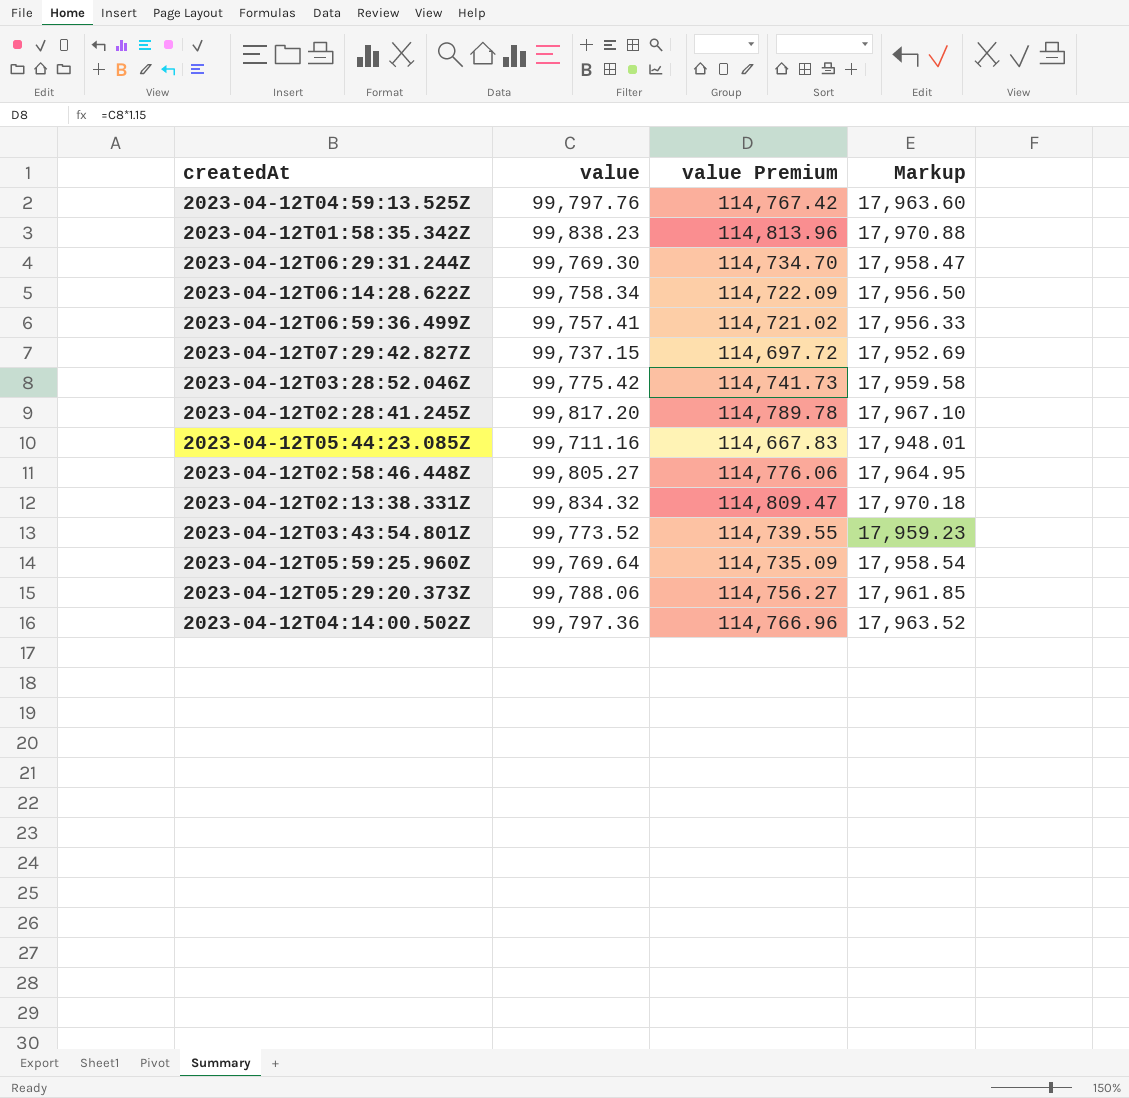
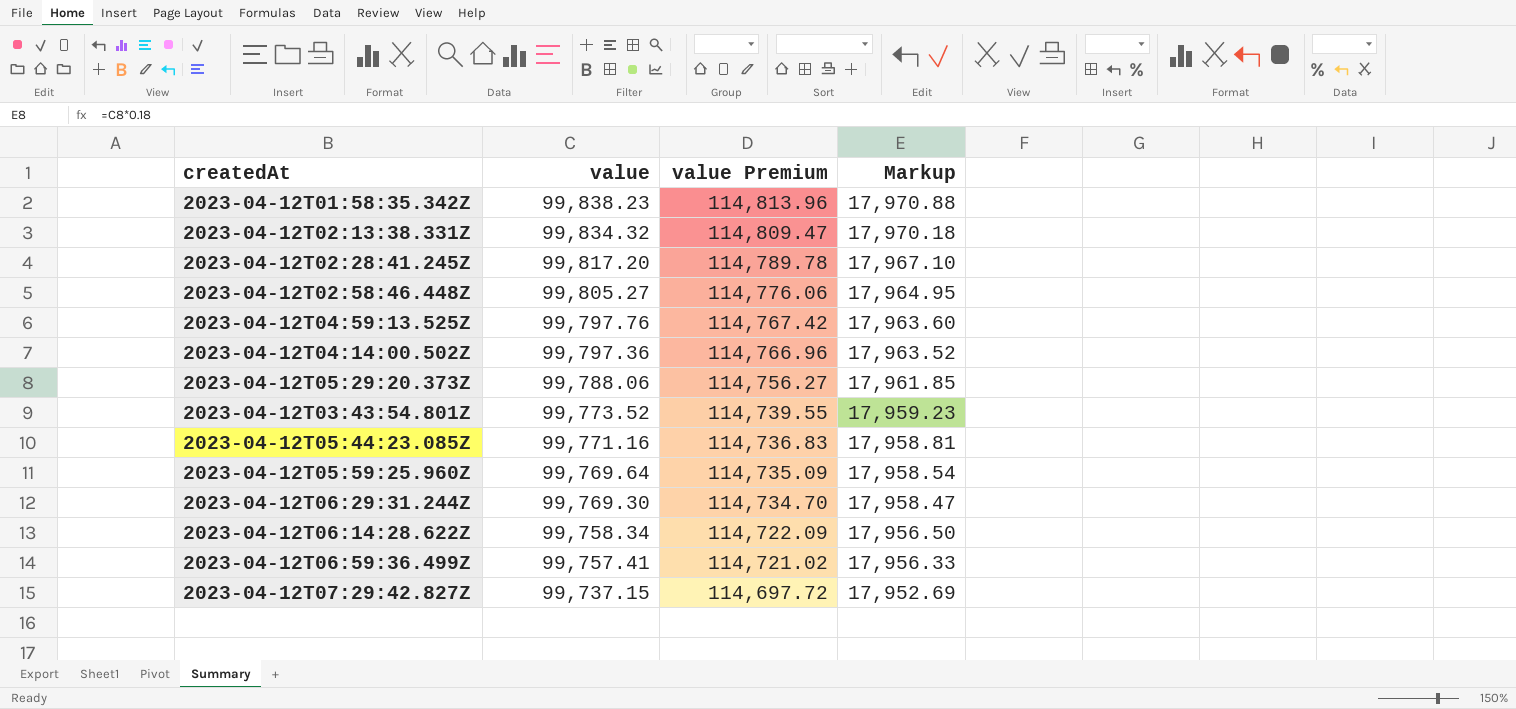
row order: none -> value descending
row 2023-04-12T03:28:52.046Z: 99,775.42 | 114,741.73 | 17,959.58 -> none
2023-04-12T05:44:23.085Z | value: 99,711.16 -> 99,771.16
2023-04-12T05:44:23.085Z | value Premium: 114,667.83 -> 114,736.83
2023-04-12T05:44:23.085Z | Markup: 17,948.01 -> 17,958.81

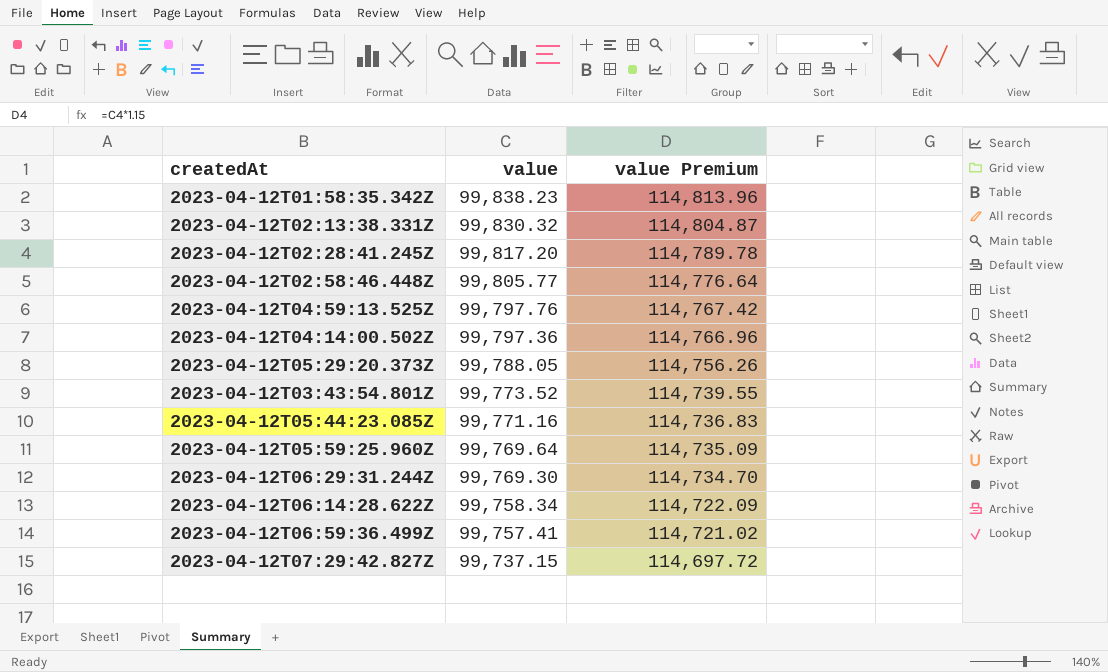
column Markup | formula: [value] * 0.18 -> none
2023-04-12T02:13:38.331Z | value: 99,834.32 -> 99,830.32
2023-04-12T02:13:38.331Z | value Premium: 114,809.47 -> 114,804.87
2023-04-12T02:58:46.448Z | value: 99,805.27 -> 99,805.77
2023-04-12T02:58:46.448Z | value Premium: 114,776.06 -> 114,776.64
2023-04-12T05:29:20.373Z | value: 99,788.06 -> 99,788.05
2023-04-12T05:29:20.373Z | value Premium: 114,756.27 -> 114,756.26

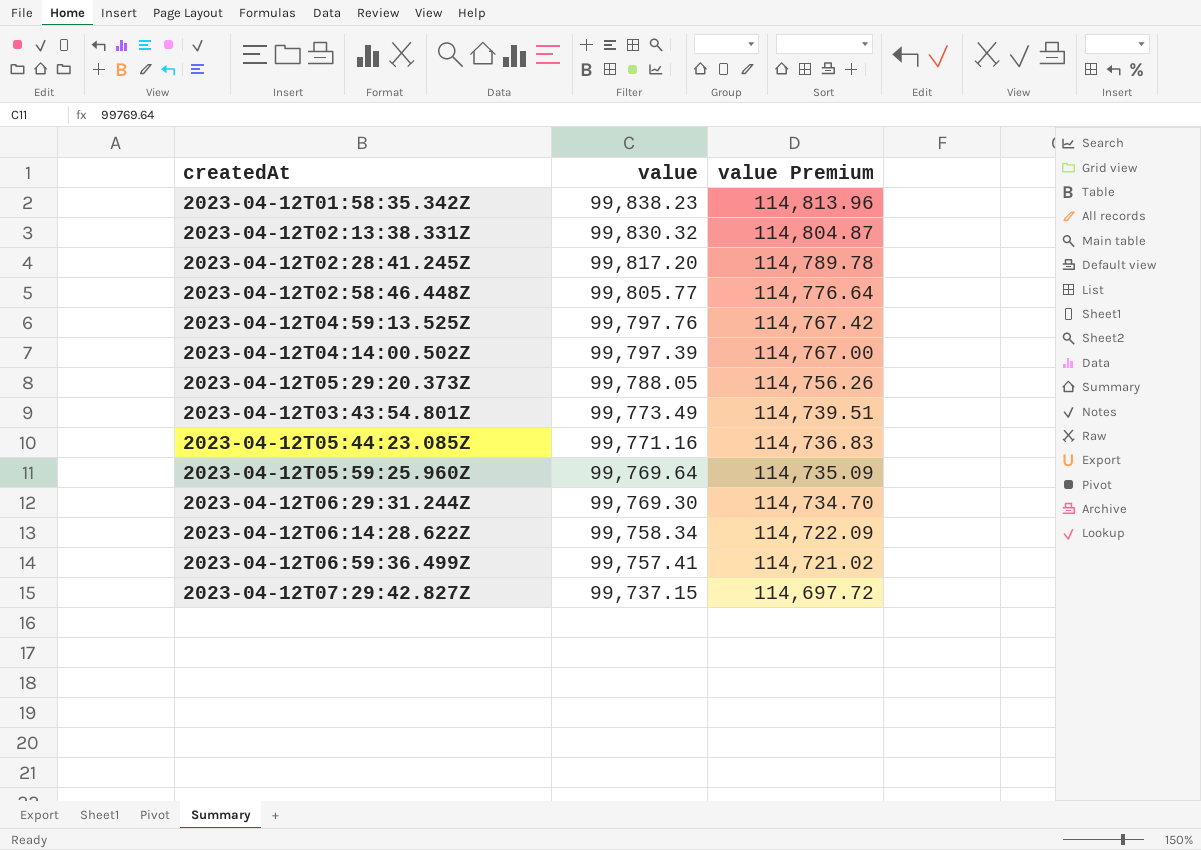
2023-04-12T04:14:00.502Z | value: 99,797.36 -> 99,797.39
2023-04-12T04:14:00.502Z | value Premium: 114,766.96 -> 114,767.00
2023-04-12T03:43:54.801Z | value: 99,773.52 -> 99,773.49
2023-04-12T03:43:54.801Z | value Premium: 114,739.55 -> 114,739.51

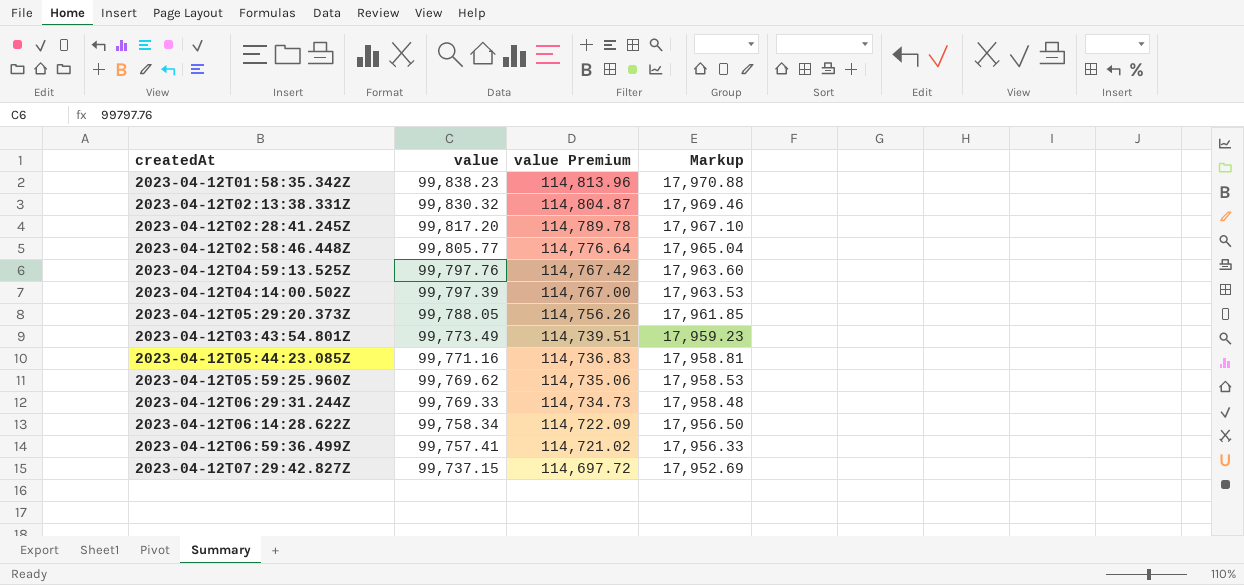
column Markup | formula: none -> [value] * 0.18
2023-04-12T05:59:25.960Z | value: 99,769.64 -> 99,769.62
2023-04-12T05:59:25.960Z | value Premium: 114,735.09 -> 114,735.06
2023-04-12T06:29:31.244Z | value: 99,769.30 -> 99,769.33
2023-04-12T06:29:31.244Z | value Premium: 114,734.70 -> 114,734.73

